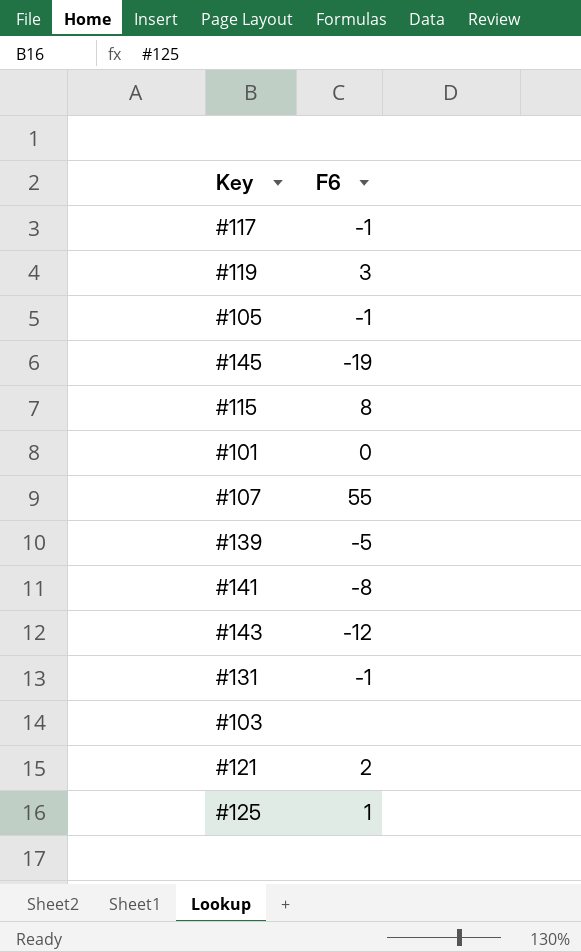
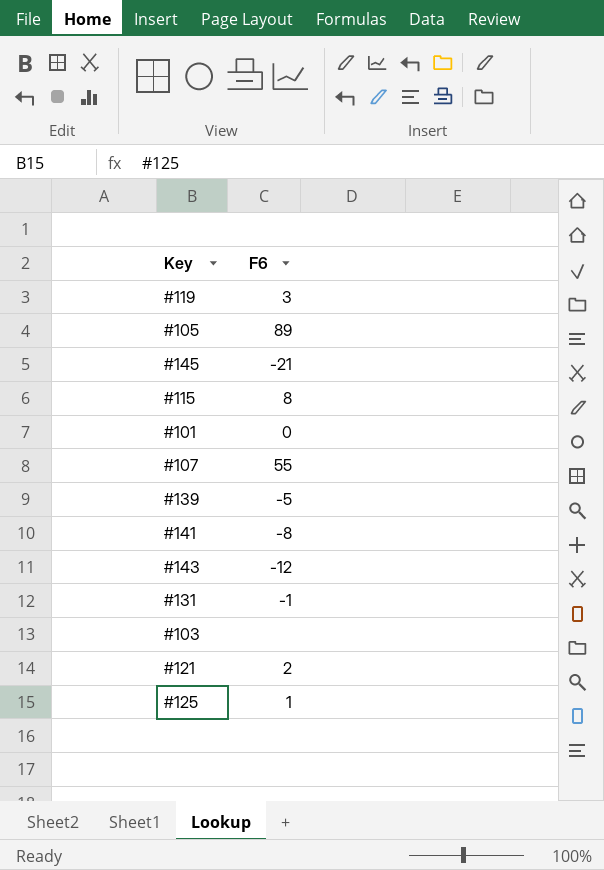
row #117: -1 -> none
#105 | F6: -1 -> 89
#145 | F6: -19 -> -21

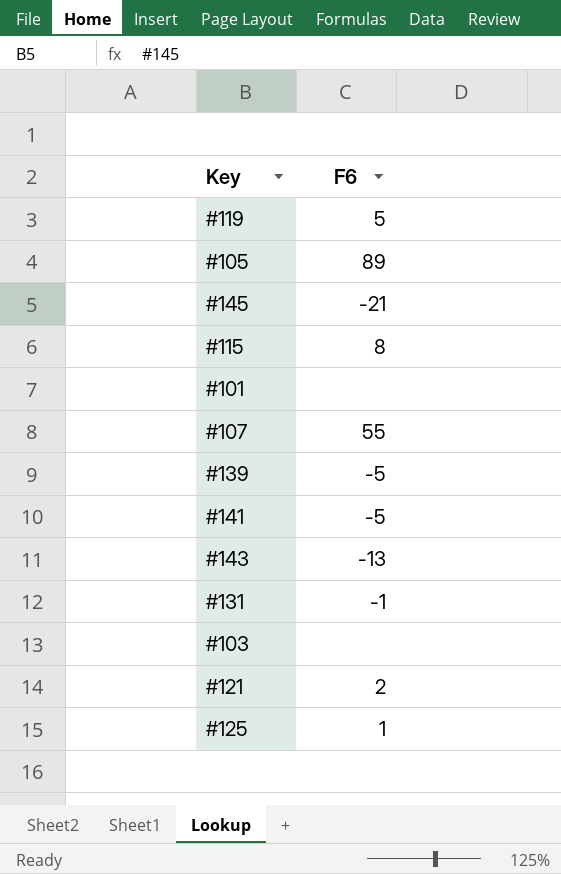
#119 | F6: 3 -> 5
#101 | F6: 0 -> none
#141 | F6: -8 -> -5
#143 | F6: -12 -> -13

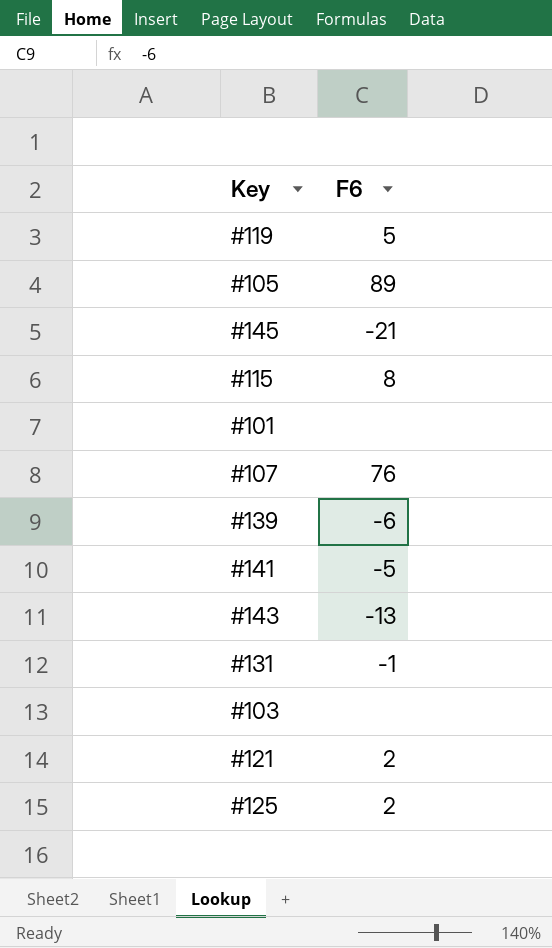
#107 | F6: 55 -> 76
#139 | F6: -5 -> -6
#125 | F6: 1 -> 2

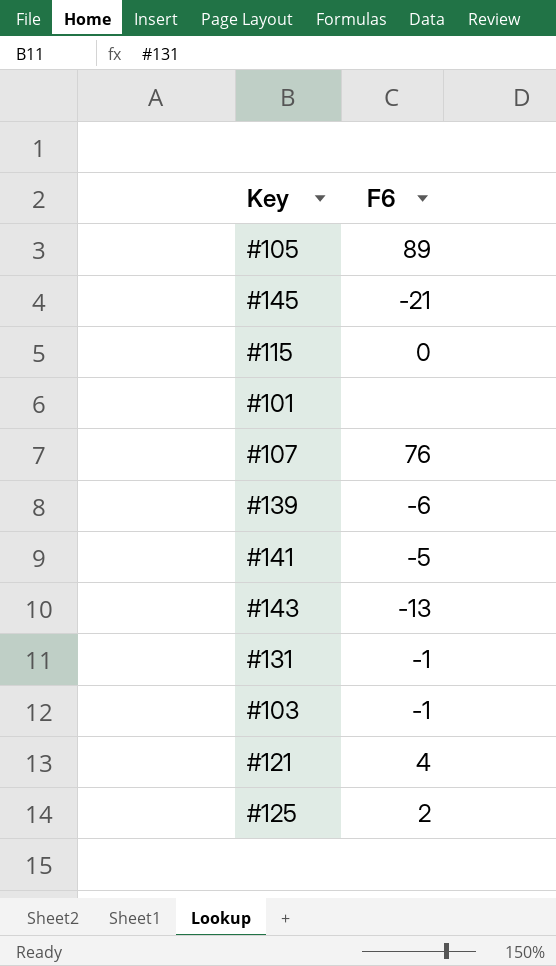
row #119: 5 -> none
#115 | F6: 8 -> 0
#103 | F6: none -> -1
#121 | F6: 2 -> 4

